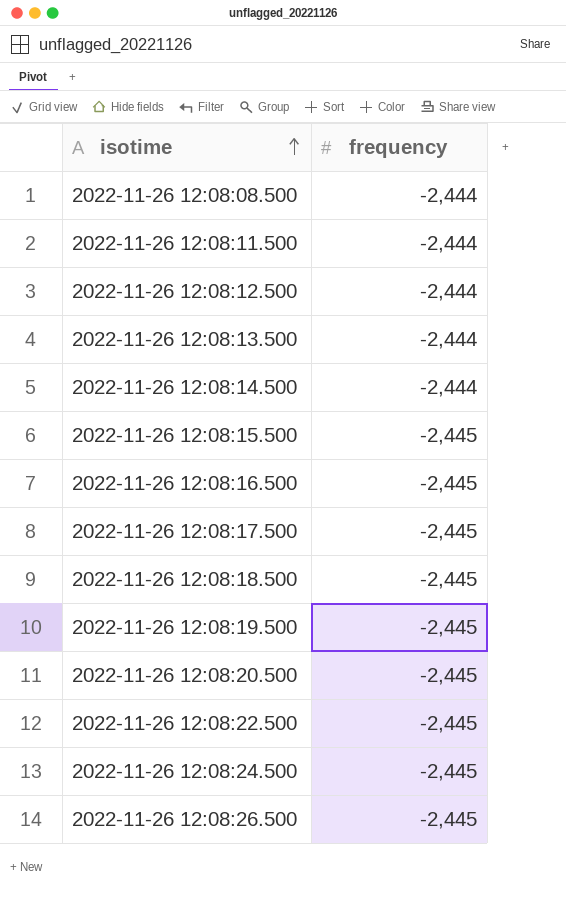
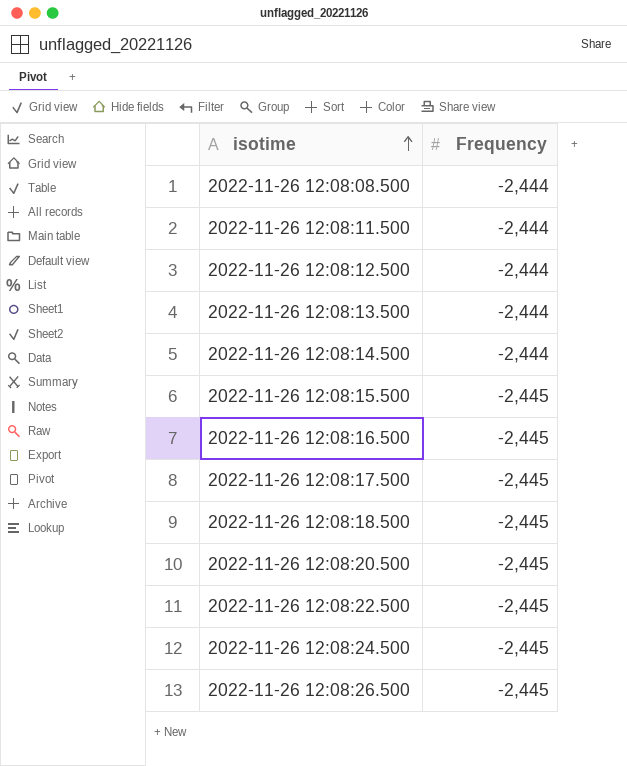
column name: frequency -> Frequency
row 2022-11-26 12:08:19.500: -2,445 -> none

